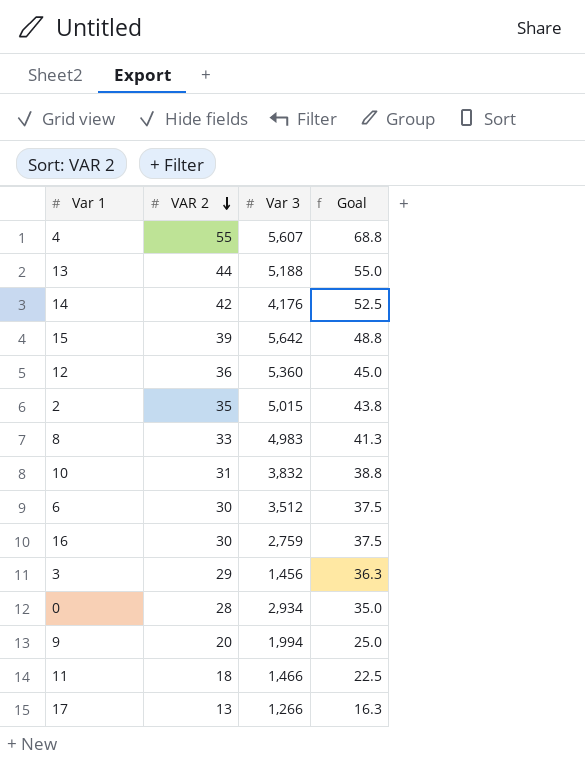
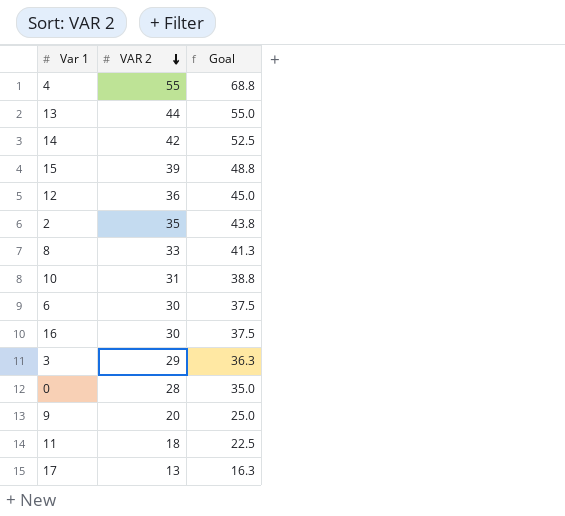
column Var 3 | position: 3 -> none

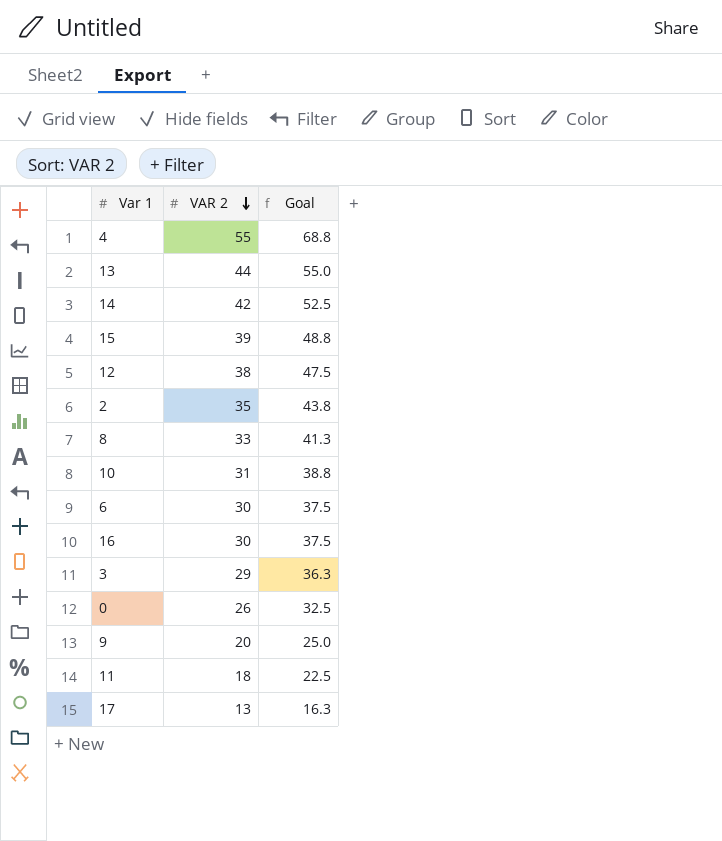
12 | VAR 2: 36 -> 38
12 | Goal: 45.0 -> 47.5
0 | VAR 2: 28 -> 26
0 | Goal: 35.0 -> 32.5

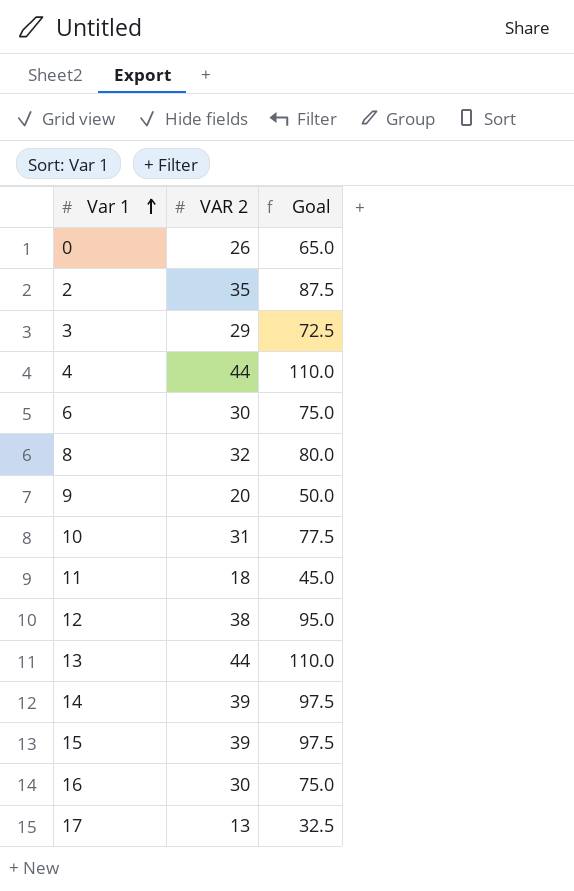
row order: VAR 2 descending -> Var 1 ascending
column Goal | formula: [VAR 2] * 1.25 -> [VAR 2] * 2.5
4 | VAR 2: 55 -> 44
8 | VAR 2: 33 -> 32
14 | VAR 2: 42 -> 39

